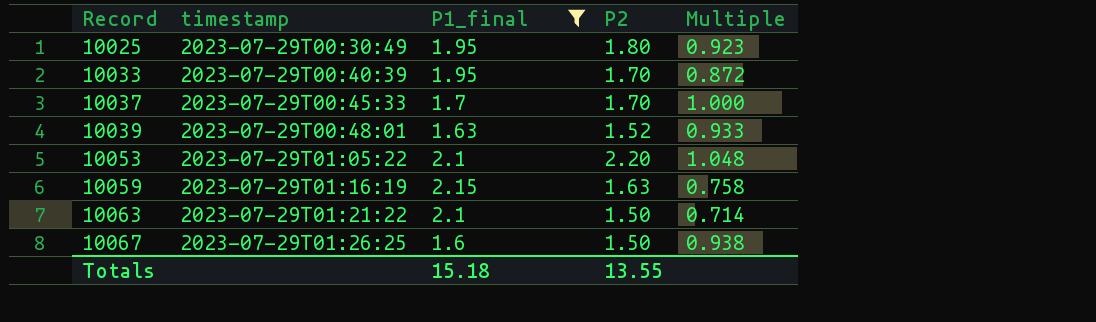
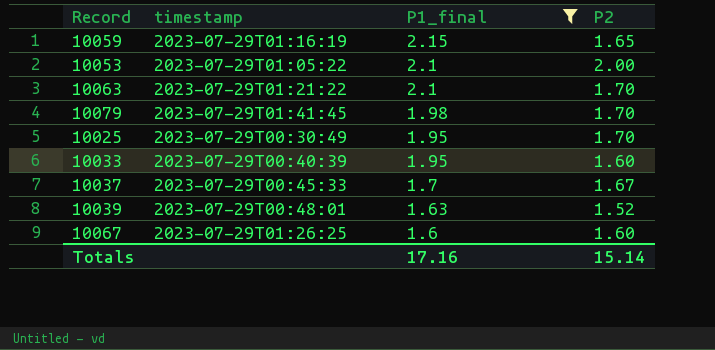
row order: Record ascending -> P1_final descending
column Multiple | formula: [P2] / [P1_final] -> none
10059 | P2: 1.63 -> 1.65
10053 | P2: 2.20 -> 2.00
10063 | P2: 1.50 -> 1.70
row 10079: none -> 2023-07-29T01:41:45 | 1.98 | 1.70
10025 | P2: 1.80 -> 1.70
10033 | P2: 1.70 -> 1.60
10037 | P2: 1.70 -> 1.67
10067 | P2: 1.50 -> 1.60
Totals | P1_final: 15.18 -> 17.16
Totals | P2: 13.55 -> 15.14

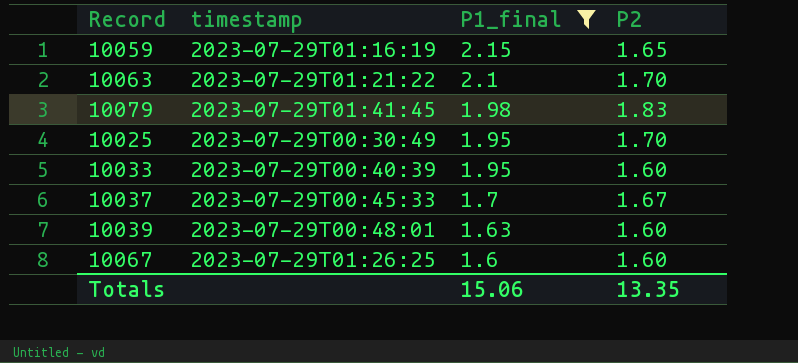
row 10053: 2023-07-29T01:05:22 | 2.1 | 2.00 -> none
10079 | P2: 1.70 -> 1.83
10039 | P2: 1.52 -> 1.60
Totals | P1_final: 17.16 -> 15.06
Totals | P2: 15.14 -> 13.35

